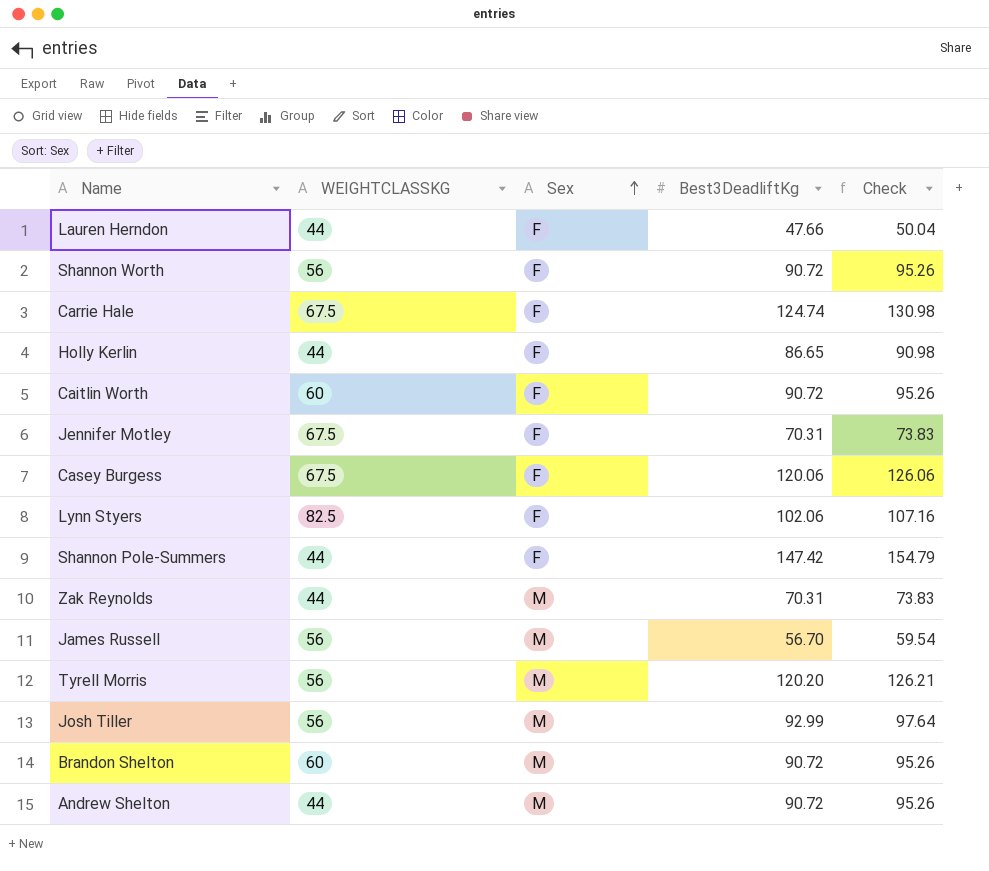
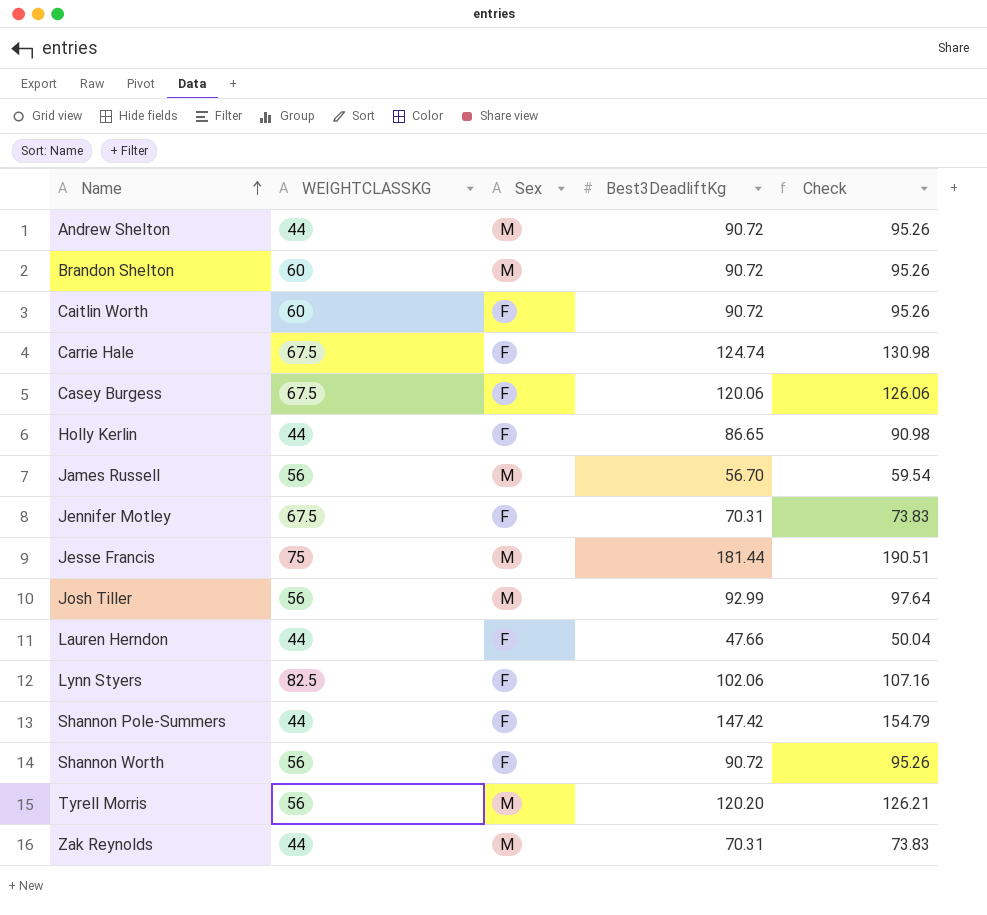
row order: Sex ascending -> Name ascending
row Jesse Francis: none -> 75 | M | 181.44 | 190.51

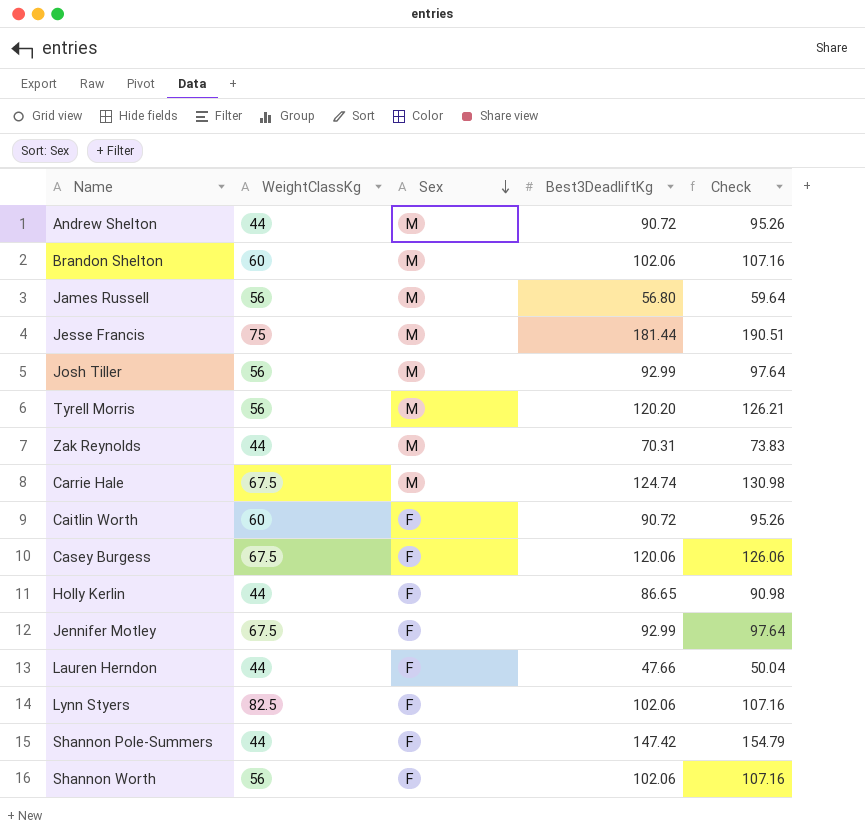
row order: Name ascending -> Sex descending
column name: WEIGHTCLASSKG -> WeightClassKg
Brandon Shelton | Best3DeadliftKg: 90.72 -> 102.06
Brandon Shelton | Check: 95.26 -> 107.16
James Russell | Best3DeadliftKg: 56.70 -> 56.80
James Russell | Check: 59.54 -> 59.64
Carrie Hale | Sex: F -> M
Jennifer Motley | Best3DeadliftKg: 70.31 -> 92.99
Jennifer Motley | Check: 73.83 -> 97.64
Shannon Worth | Best3DeadliftKg: 90.72 -> 102.06
Shannon Worth | Check: 95.26 -> 107.16

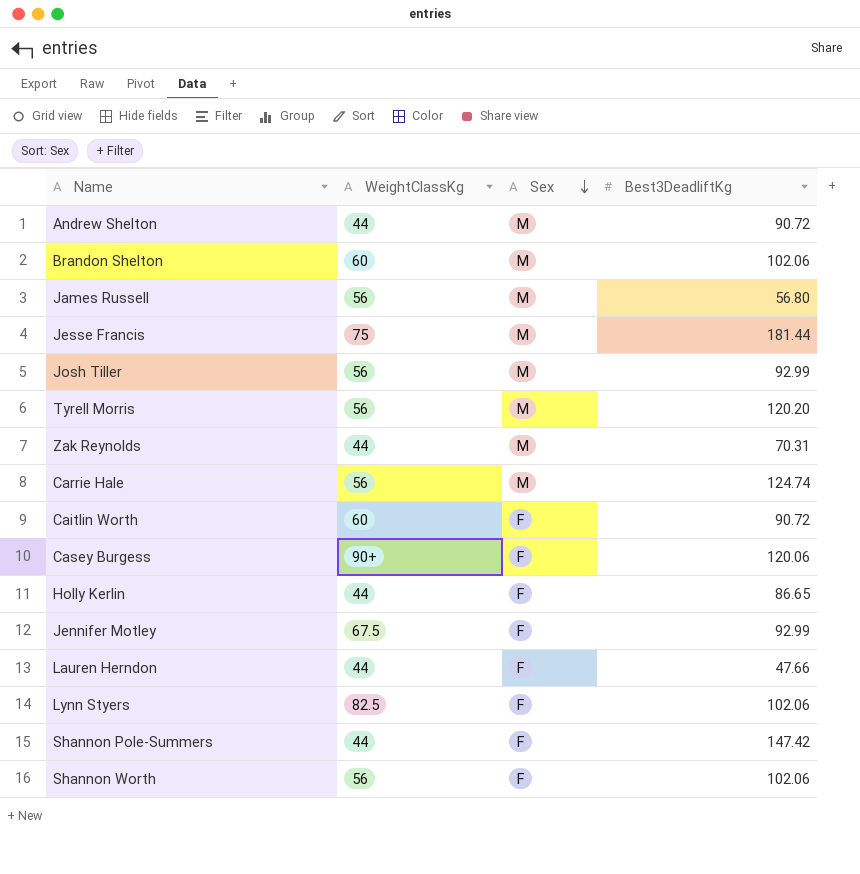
column Check | formula: [Best3DeadliftKg] * 1.05 -> none
Carrie Hale | WeightClassKg: 67.5 -> 56
Casey Burgess | WeightClassKg: 67.5 -> 90+

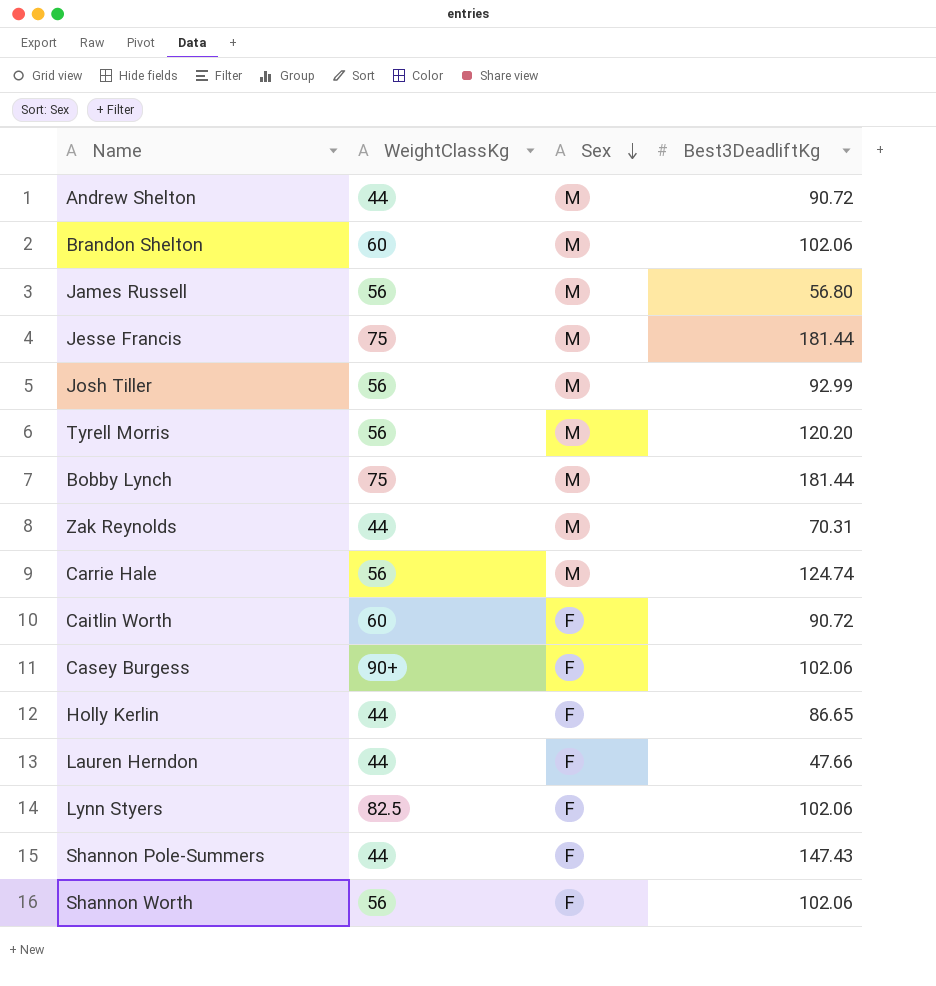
row Jennifer Motley: 67.5 | F | 92.99 -> none
row Bobby Lynch: none -> 75 | M | 181.44
Casey Burgess | Best3DeadliftKg: 120.06 -> 102.06
Shannon Pole-Summers | Best3DeadliftKg: 147.42 -> 147.43

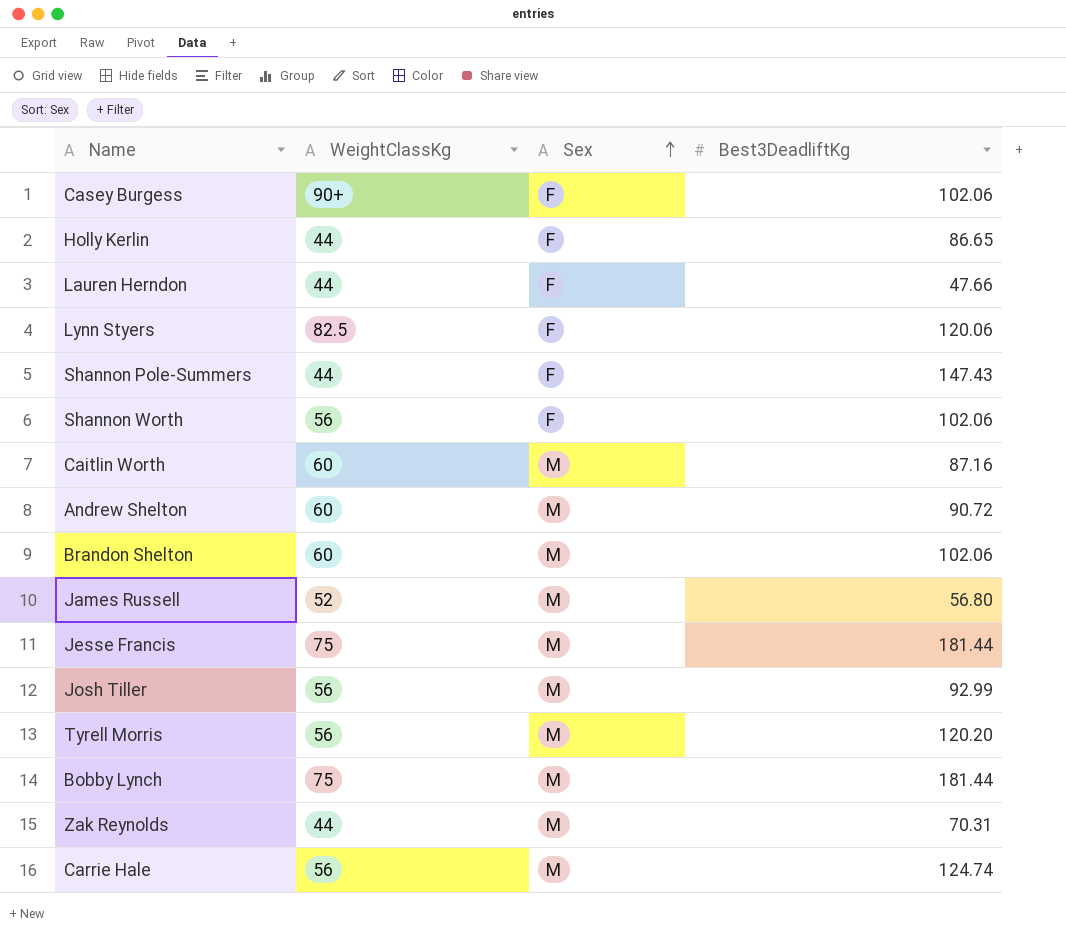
row order: Sex descending -> Sex ascending
Lynn Styers | Best3DeadliftKg: 102.06 -> 120.06
Caitlin Worth | Sex: F -> M
Caitlin Worth | Best3DeadliftKg: 90.72 -> 87.16
Andrew Shelton | WeightClassKg: 44 -> 60
James Russell | WeightClassKg: 56 -> 52

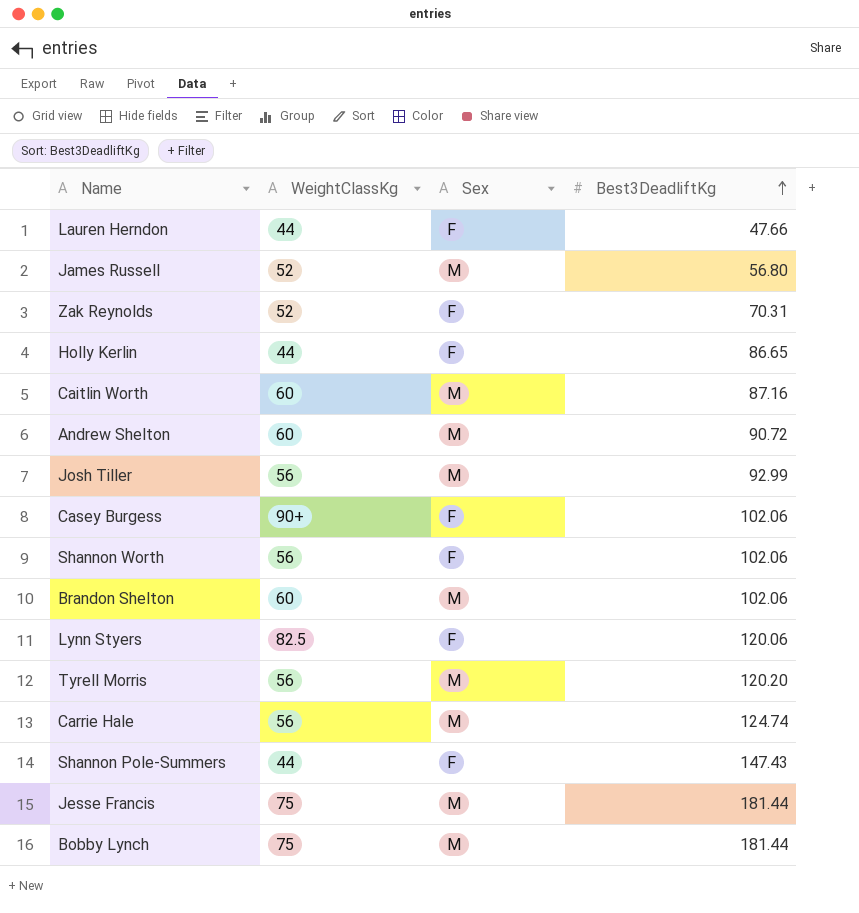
row order: Sex ascending -> Best3DeadliftKg ascending
Zak Reynolds | WeightClassKg: 44 -> 52
Zak Reynolds | Sex: M -> F

